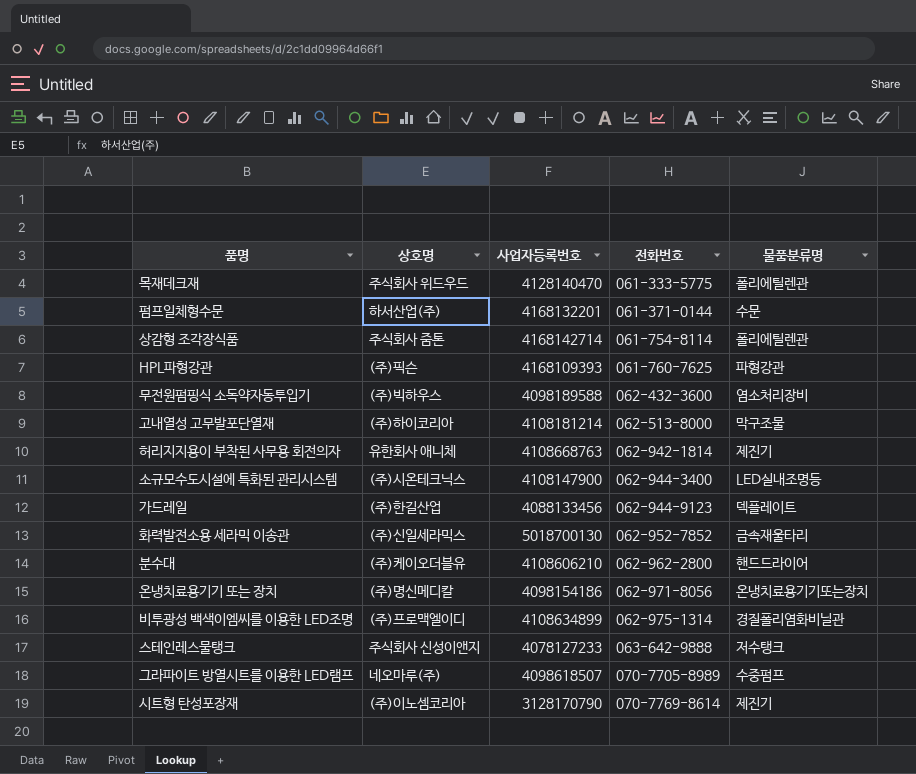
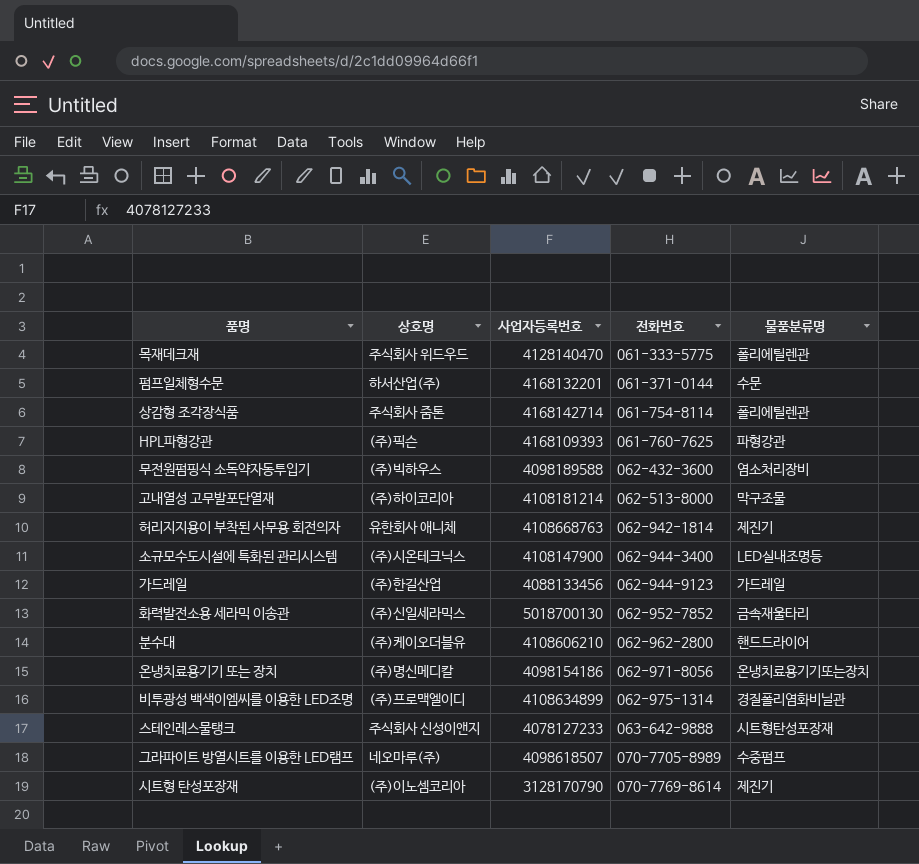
가드레일 | 물품분류명: 덱플레이트 -> 가드레일
스테인레스물탱크 | 물품분류명: 저수탱크 -> 시트형탄성포장재

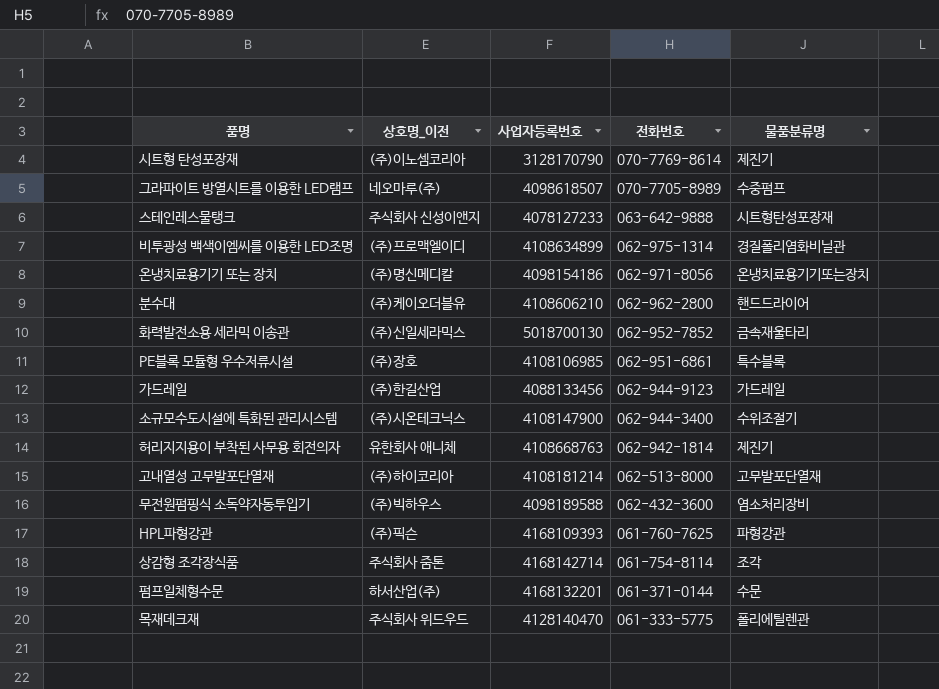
row order: 전화번호 ascending -> 전화번호 descending
column name: 상호명 -> 상호명_이전
row PE블록 모듈형 우수저류시설: none -> (주)장호 | 4108106985 | 062-951-6861 | 특수블록
소규모수도시설에 특화된 관리시스템 | 물품분류명: LED실내조명등 -> 수위조절기
고내열성 고무발포단열재 | 물품분류명: 막구조물 -> 고무발포단열재
상감형 조각장식품 | 물품분류명: 폴리에틸렌관 -> 조각

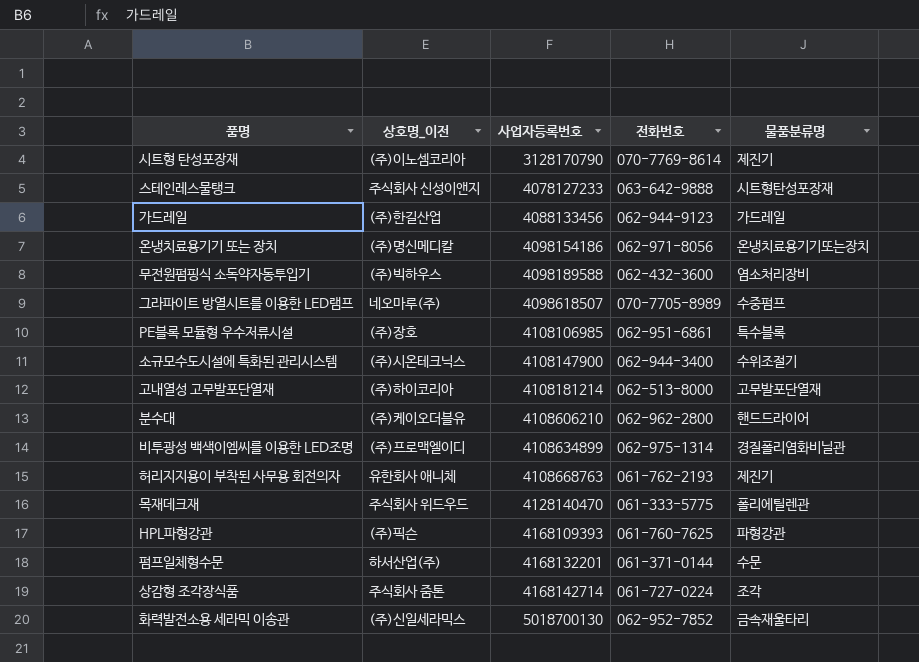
row order: 전화번호 descending -> 사업자등록번호 ascending
허리지지용이 부착된 사무용 회전의자 | 전화번호: 062-942-1814 -> 061-762-2193
상감형 조각장식품 | 전화번호: 061-754-8114 -> 061-727-0224

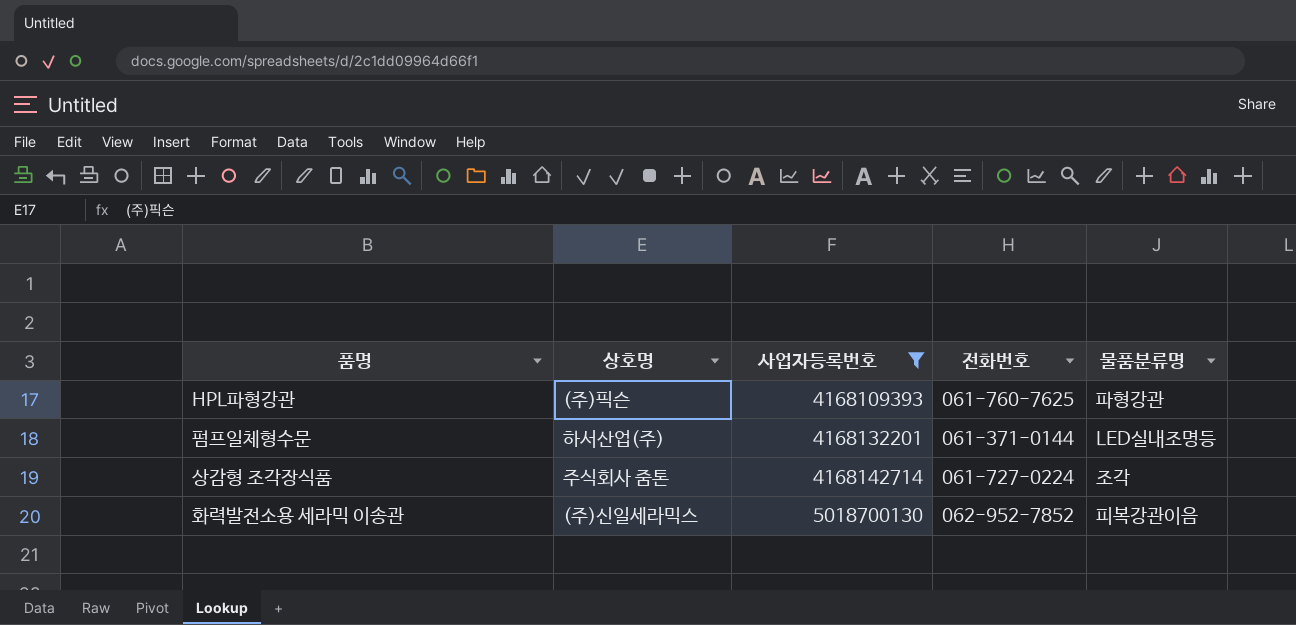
filter: none -> 사업자등록번호 >= 4168109393
column name: 상호명_이전 -> 상호명
펌프일체형수문 | 물품분류명: 수문 -> LED실내조명등
화력발전소용 세라믹 이송관 | 물품분류명: 금속재울타리 -> 피복강관이음

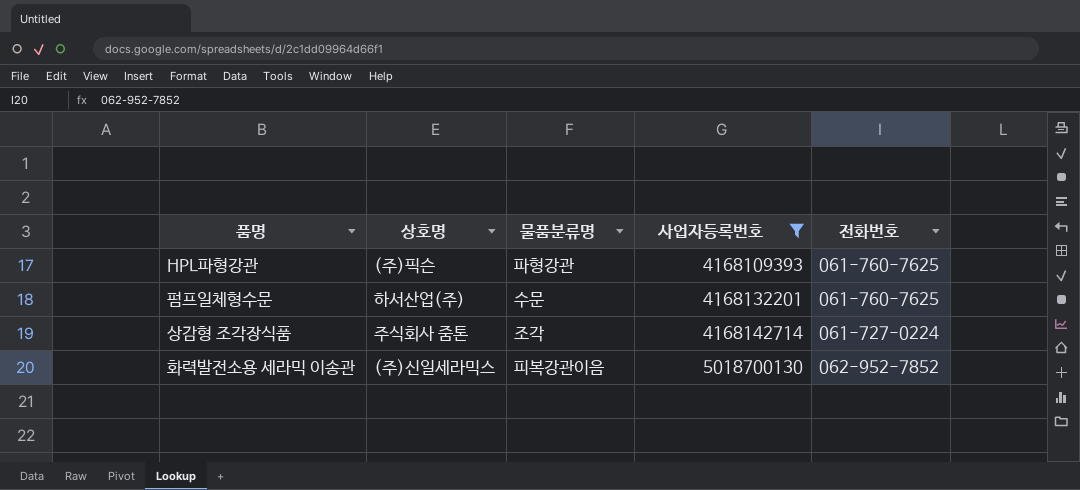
column 물품분류명 | position: 5 -> 3
펌프일체형수문 | 물품분류명: LED실내조명등 -> 수문
펌프일체형수문 | 전화번호: 061-371-0144 -> 061-760-7625

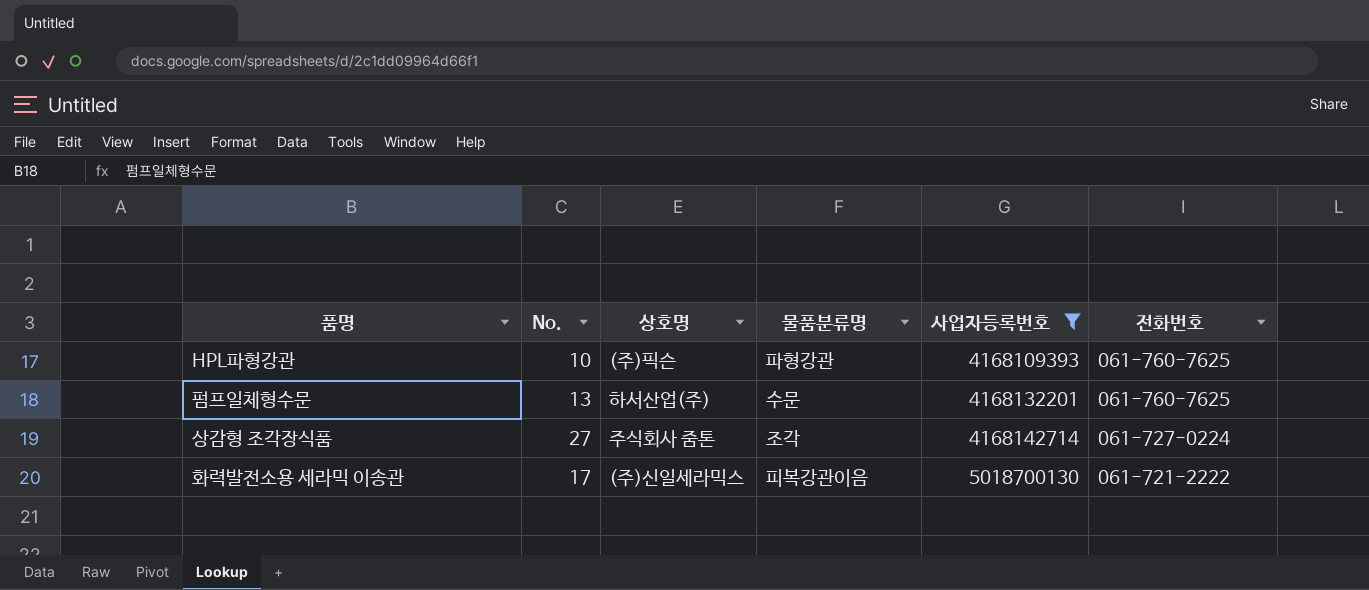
column No. | position: none -> 2
화력발전소용 세라믹 이송관 | 전화번호: 062-952-7852 -> 061-721-2222

